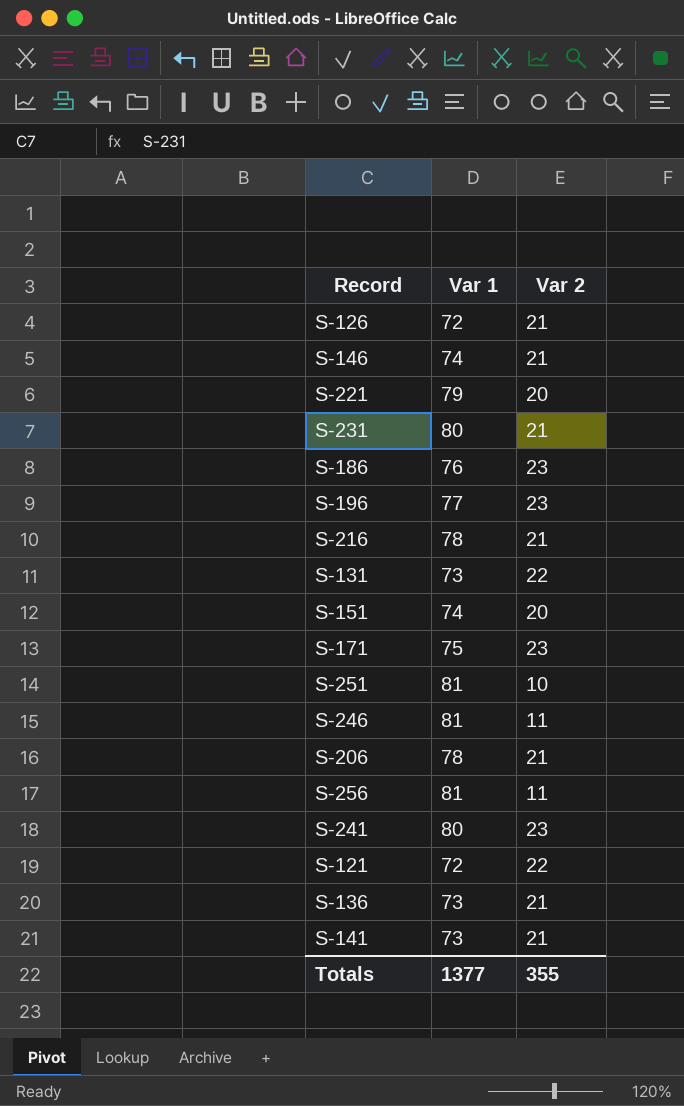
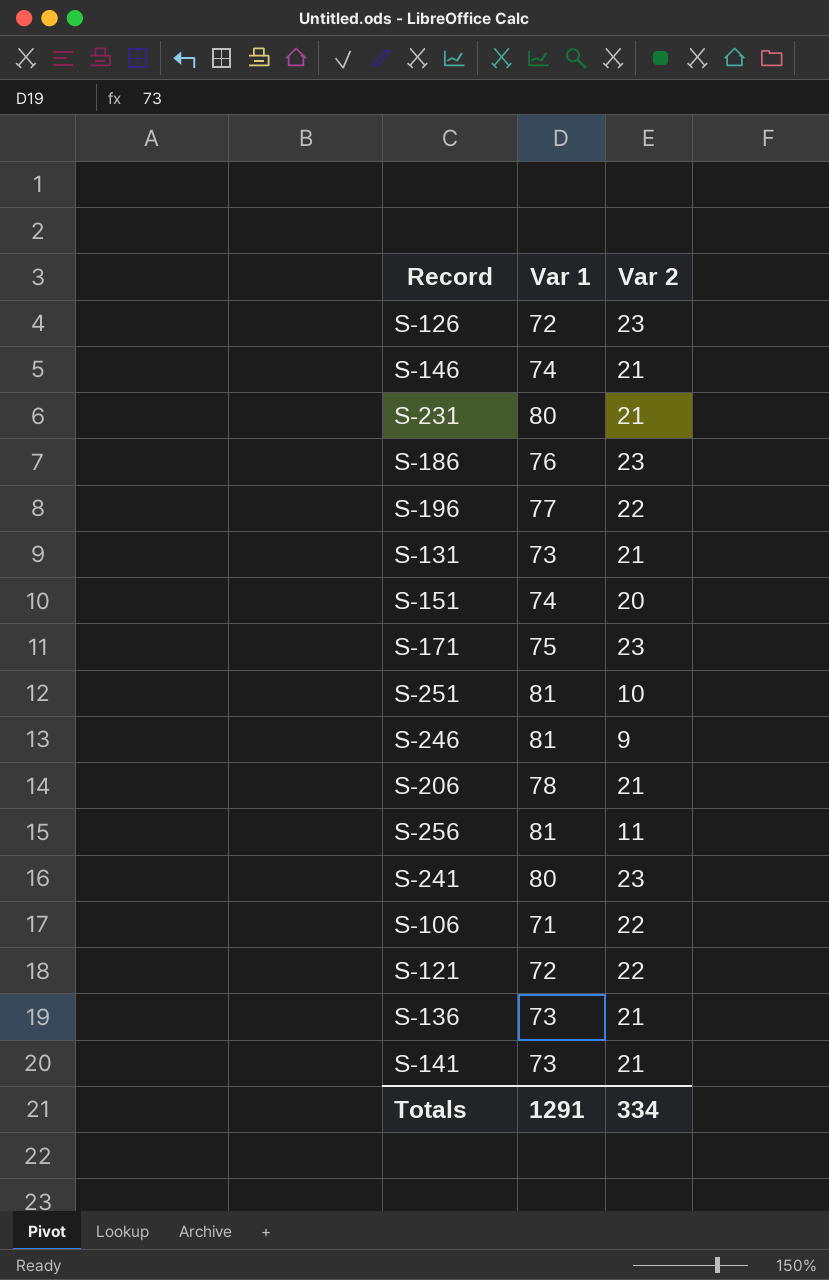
row S-221: 79 | 20 -> none
row S-216: 78 | 21 -> none
S-126 | Var 2: 21 -> 23
S-196 | Var 2: 23 -> 22
S-131 | Var 2: 22 -> 21
S-246 | Var 2: 11 -> 9
row S-106: none -> 71 | 22
Totals | Var 1: 1377 -> 1291
Totals | Var 2: 355 -> 334

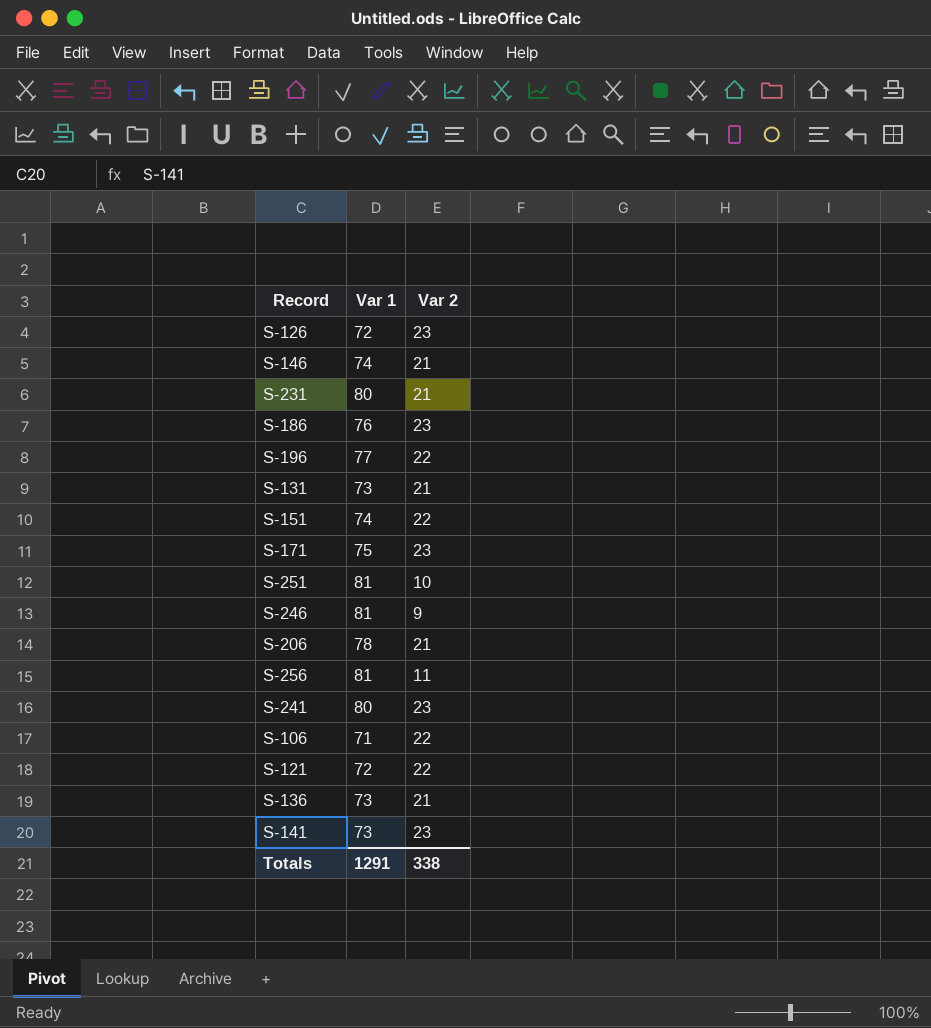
S-151 | Var 2: 20 -> 22
S-141 | Var 2: 21 -> 23
Totals | Var 2: 334 -> 338

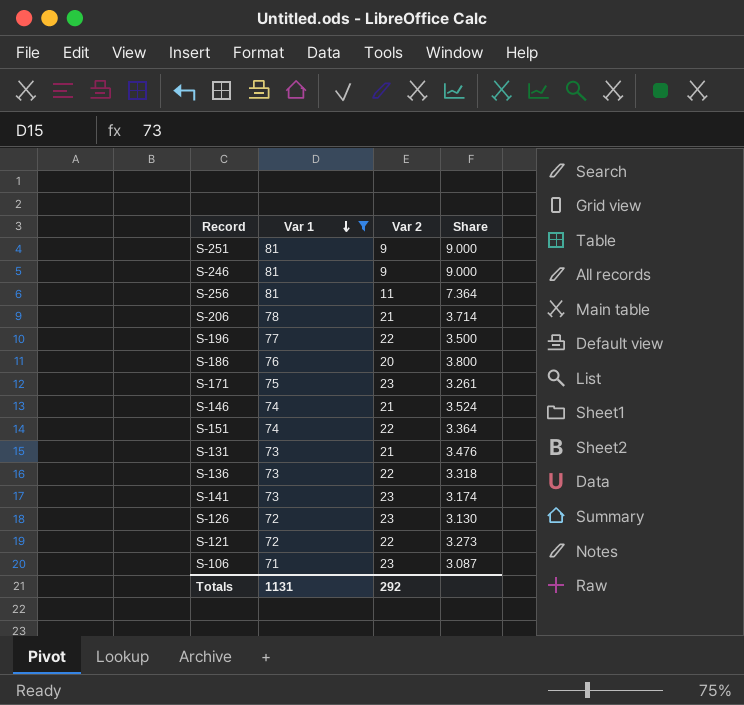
filter: none -> Var 1 != 80
row order: none -> Var 1 descending
column Share | formula: none -> [Var 1] / [Var 2]
S-251 | Var 2: 10 -> 9
S-186 | Var 2: 23 -> 20
S-136 | Var 2: 21 -> 22
S-106 | Var 2: 22 -> 23
Totals | Var 1: 1291 -> 1131
Totals | Var 2: 338 -> 292

